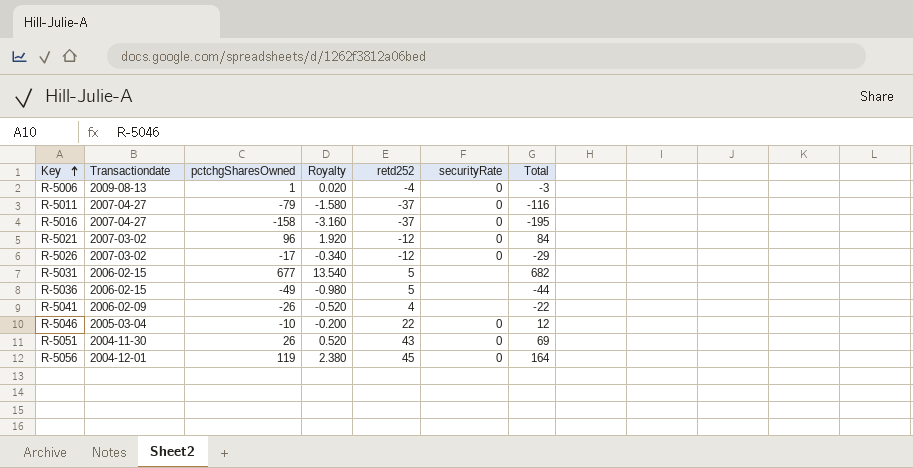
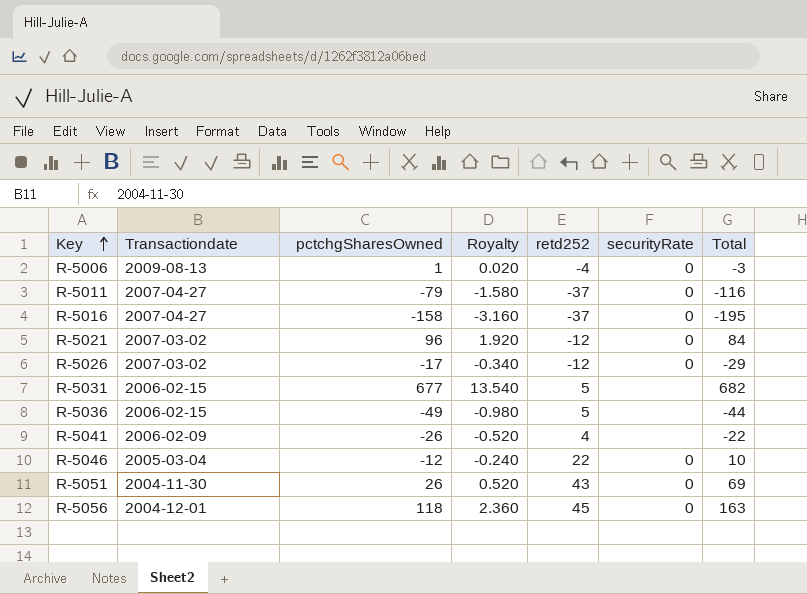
R-5046 | pctchgSharesOwned: -10 -> -12
R-5046 | Royalty: -0.200 -> -0.240
R-5046 | Total: 12 -> 10
R-5056 | pctchgSharesOwned: 119 -> 118
R-5056 | Royalty: 2.380 -> 2.360
R-5056 | Total: 164 -> 163

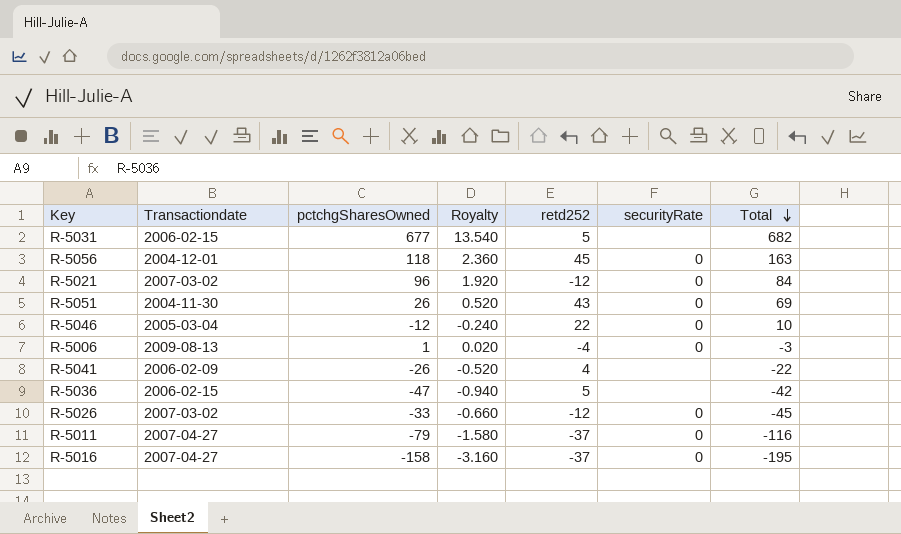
row order: Key ascending -> Total descending
R-5036 | pctchgSharesOwned: -49 -> -47
R-5036 | Royalty: -0.980 -> -0.940
R-5036 | Total: -44 -> -42
R-5026 | pctchgSharesOwned: -17 -> -33
R-5026 | Royalty: -0.340 -> -0.660
R-5026 | Total: -29 -> -45

